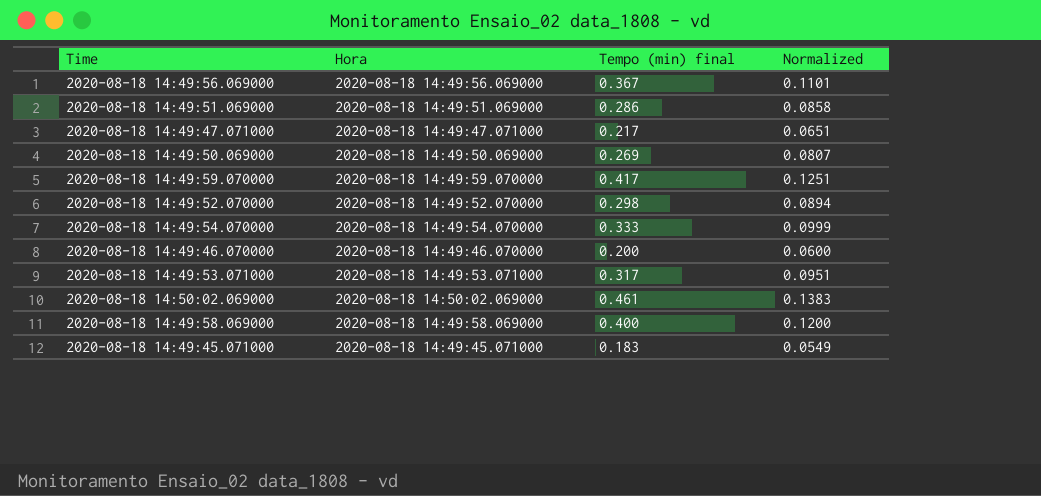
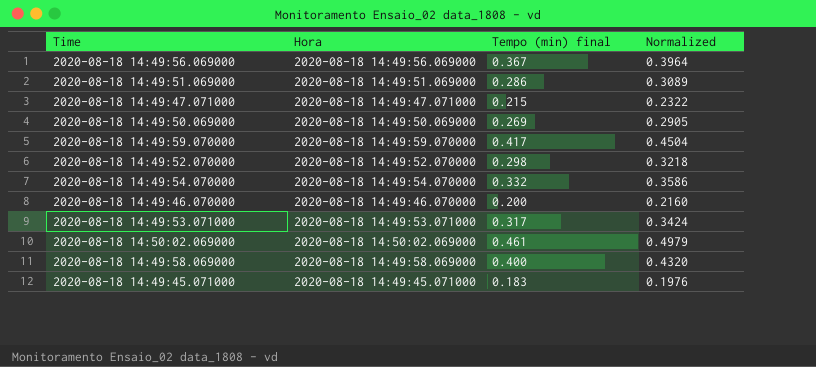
column Normalized | formula: [Tempo (min) final] * 0.3 -> [Tempo (min) final] * 1.08
2020-08-18 14:49:47.071000 | Tempo (min) final: 0.217 -> 0.215
2020-08-18 14:49:54.070000 | Tempo (min) final: 0.333 -> 0.332

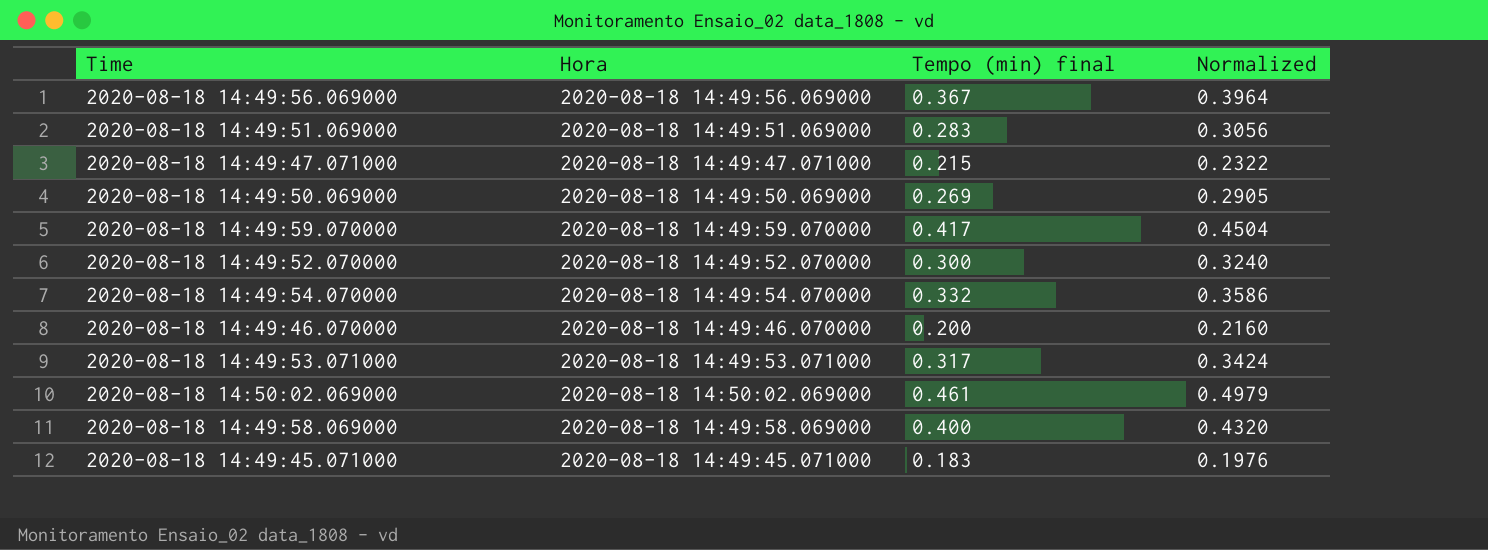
2020-08-18 14:49:51.069000 | Tempo (min) final: 0.286 -> 0.283
2020-08-18 14:49:51.069000 | Normalized: 0.3089 -> 0.3056
2020-08-18 14:49:52.070000 | Tempo (min) final: 0.298 -> 0.300
2020-08-18 14:49:52.070000 | Normalized: 0.3218 -> 0.3240

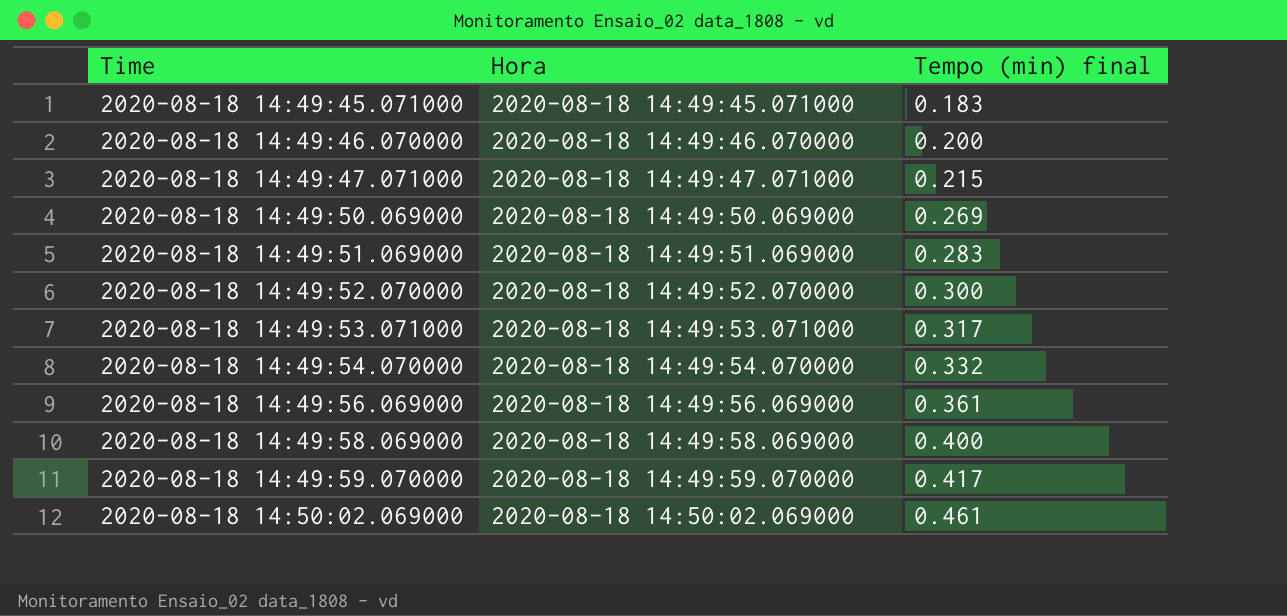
row order: none -> Time ascending
column Normalized | formula: [Tempo (min) final] * 1.08 -> none
2020-08-18 14:49:56.069000 | Tempo (min) final: 0.367 -> 0.361

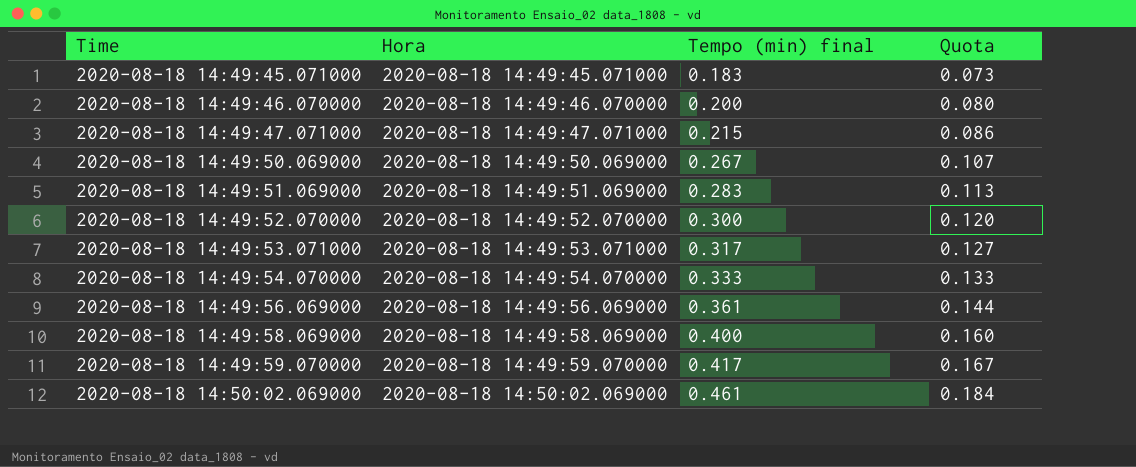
column Quota | formula: none -> [Tempo (min) final] * 0.4
2020-08-18 14:49:50.069000 | Tempo (min) final: 0.269 -> 0.267
2020-08-18 14:49:54.070000 | Tempo (min) final: 0.332 -> 0.333

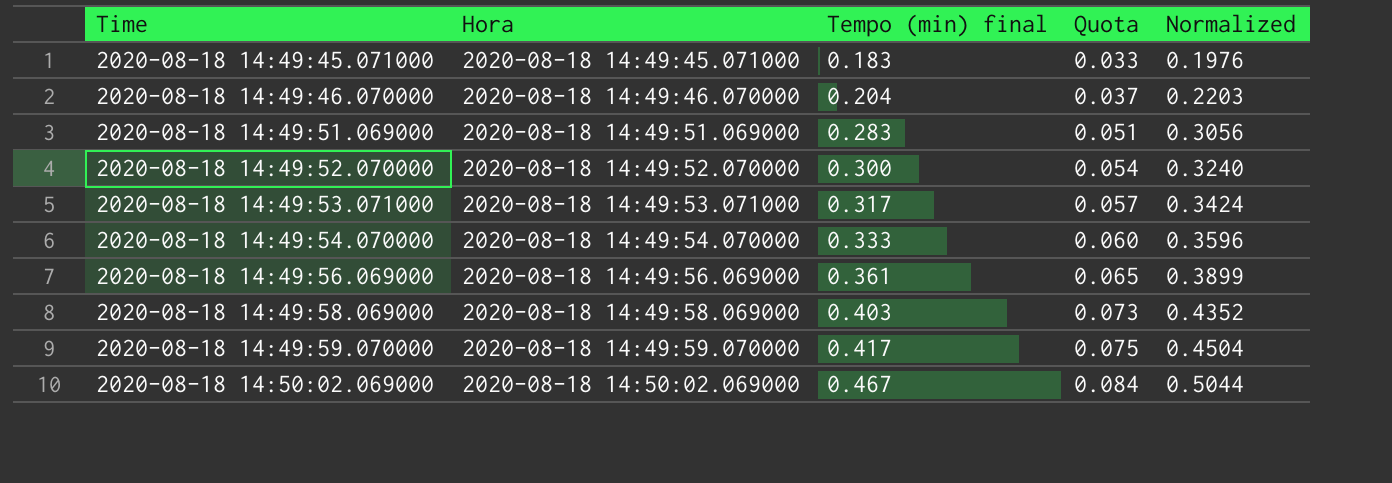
column Quota | formula: [Tempo (min) final] * 0.4 -> [Tempo (min) final] * 0.18
column Normalized | formula: none -> [Tempo (min) final] * 1.08
row 2020-08-18 14:49:47.071000: 2020-08-18 14:49:47.071000 | 0.215 | 0.086 -> none
row 2020-08-18 14:49:50.069000: 2020-08-18 14:49:50.069000 | 0.267 | 0.107 -> none
2020-08-18 14:49:46.070000 | Tempo (min) final: 0.200 -> 0.204
2020-08-18 14:49:58.069000 | Tempo (min) final: 0.400 -> 0.403
2020-08-18 14:50:02.069000 | Tempo (min) final: 0.461 -> 0.467

